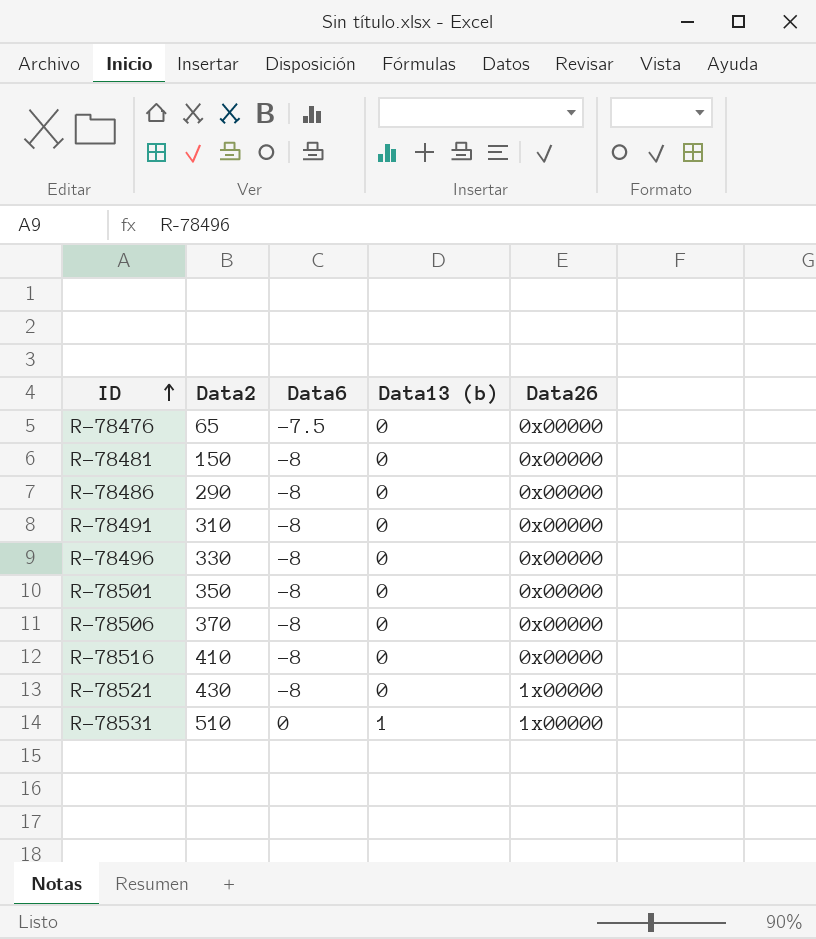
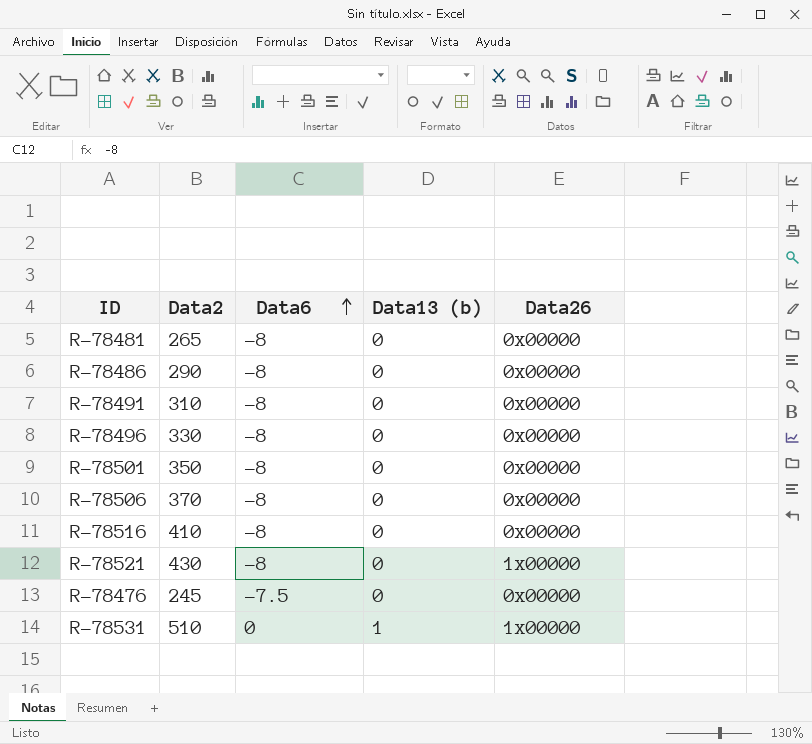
row order: ID ascending -> Data6 ascending
R-78481 | Data2: 150 -> 265
R-78476 | Data2: 65 -> 245

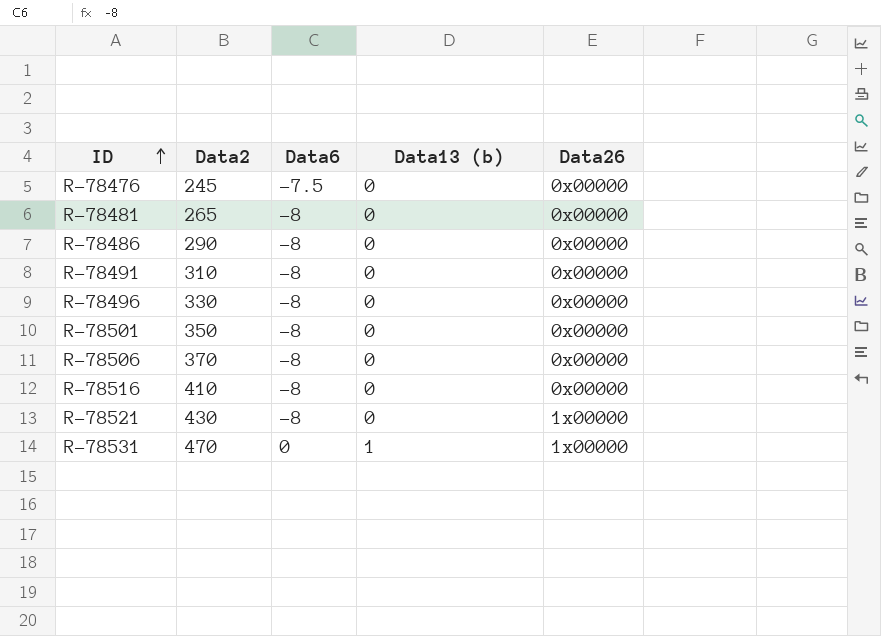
row order: Data6 ascending -> ID ascending
R-78531 | Data2: 510 -> 470

